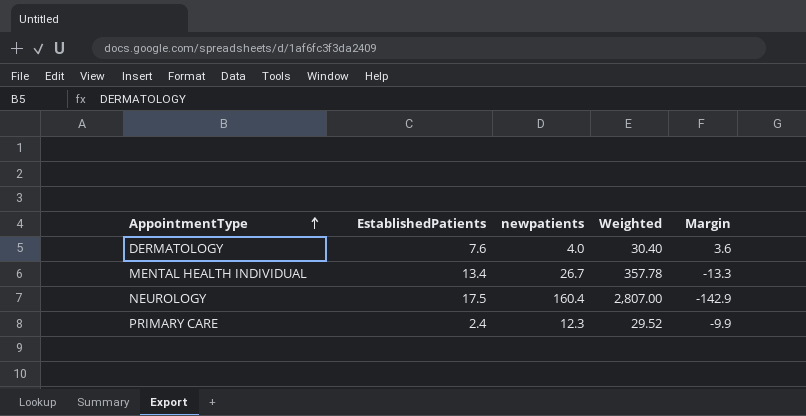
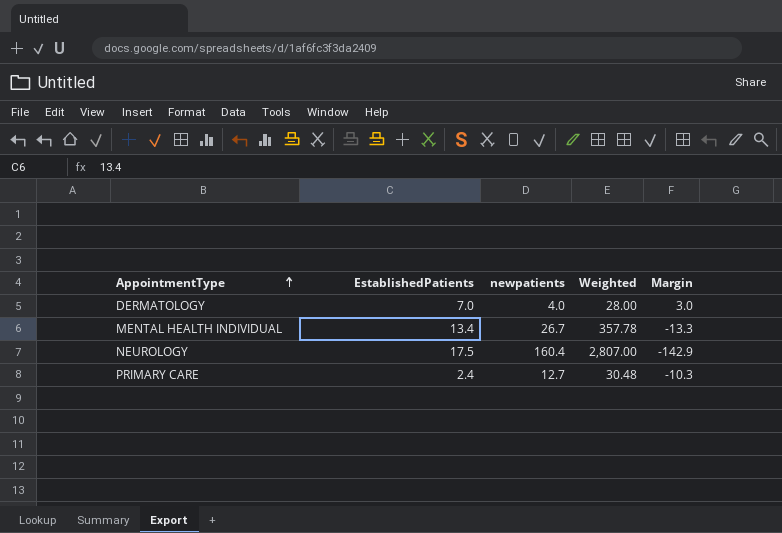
DERMATOLOGY | EstablishedPatients: 7.6 -> 7.0
DERMATOLOGY | Weighted: 30.40 -> 28.00
DERMATOLOGY | Margin: 3.6 -> 3.0
PRIMARY CARE | newpatients: 12.3 -> 12.7
PRIMARY CARE | Weighted: 29.52 -> 30.48
PRIMARY CARE | Margin: -9.9 -> -10.3

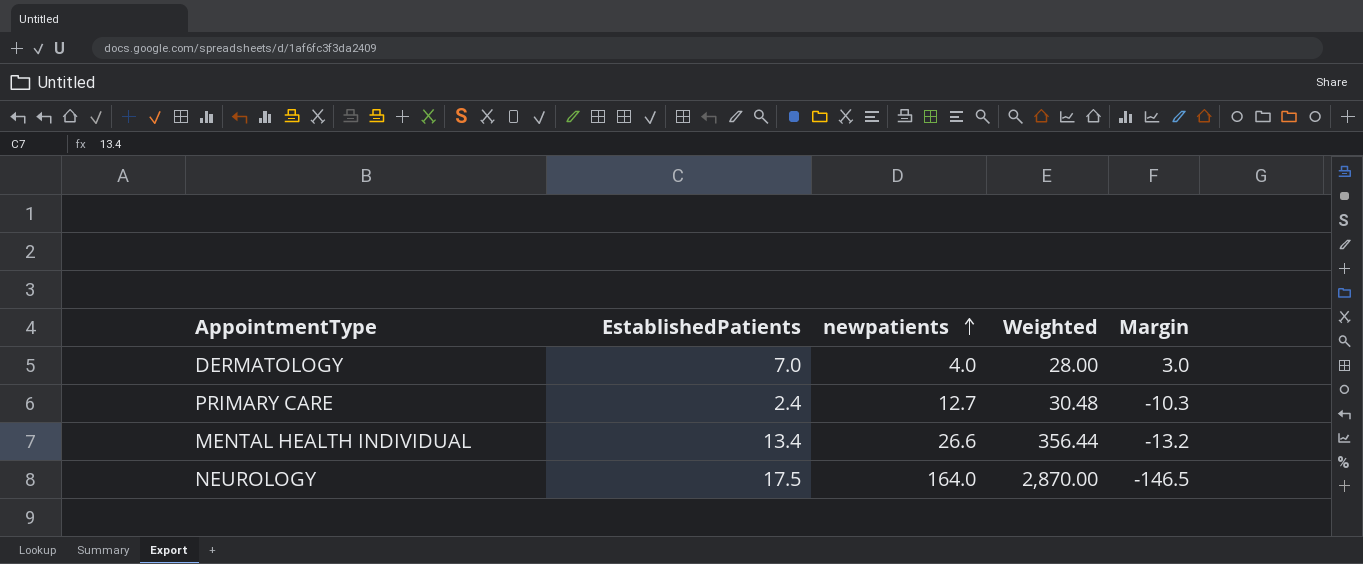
row order: AppointmentType ascending -> newpatients ascending
MENTAL HEALTH INDIVIDUAL | newpatients: 26.7 -> 26.6
MENTAL HEALTH INDIVIDUAL | Weighted: 357.78 -> 356.44
MENTAL HEALTH INDIVIDUAL | Margin: -13.3 -> -13.2
NEUROLOGY | newpatients: 160.4 -> 164.0
NEUROLOGY | Weighted: 2,807.00 -> 2,870.00
NEUROLOGY | Margin: -142.9 -> -146.5

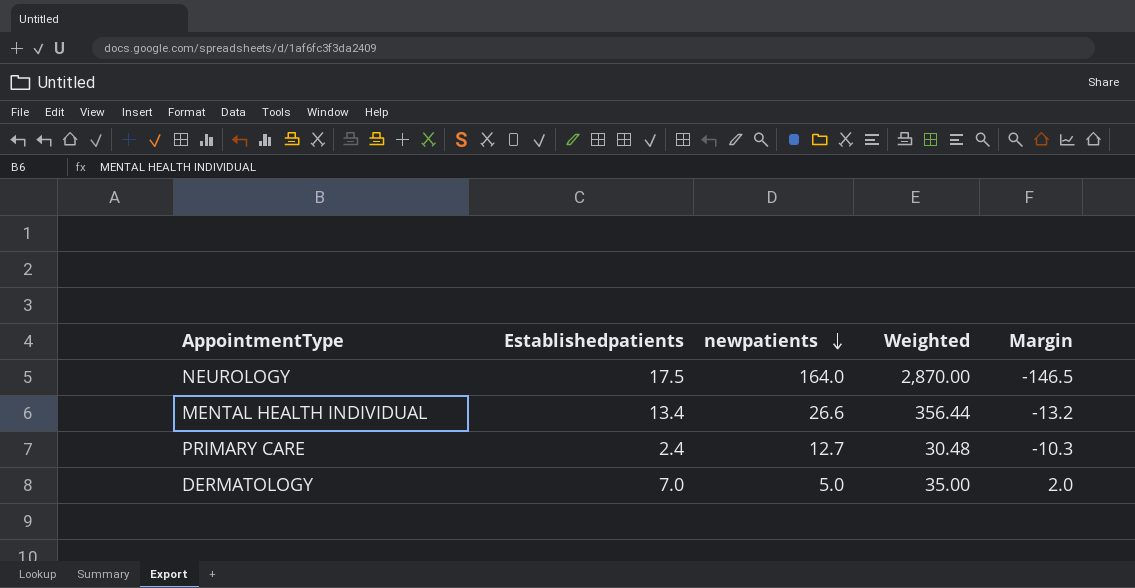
row order: newpatients ascending -> newpatients descending
column name: EstablishedPatients -> Establishedpatients
DERMATOLOGY | newpatients: 4.0 -> 5.0
DERMATOLOGY | Weighted: 28.00 -> 35.00
DERMATOLOGY | Margin: 3.0 -> 2.0

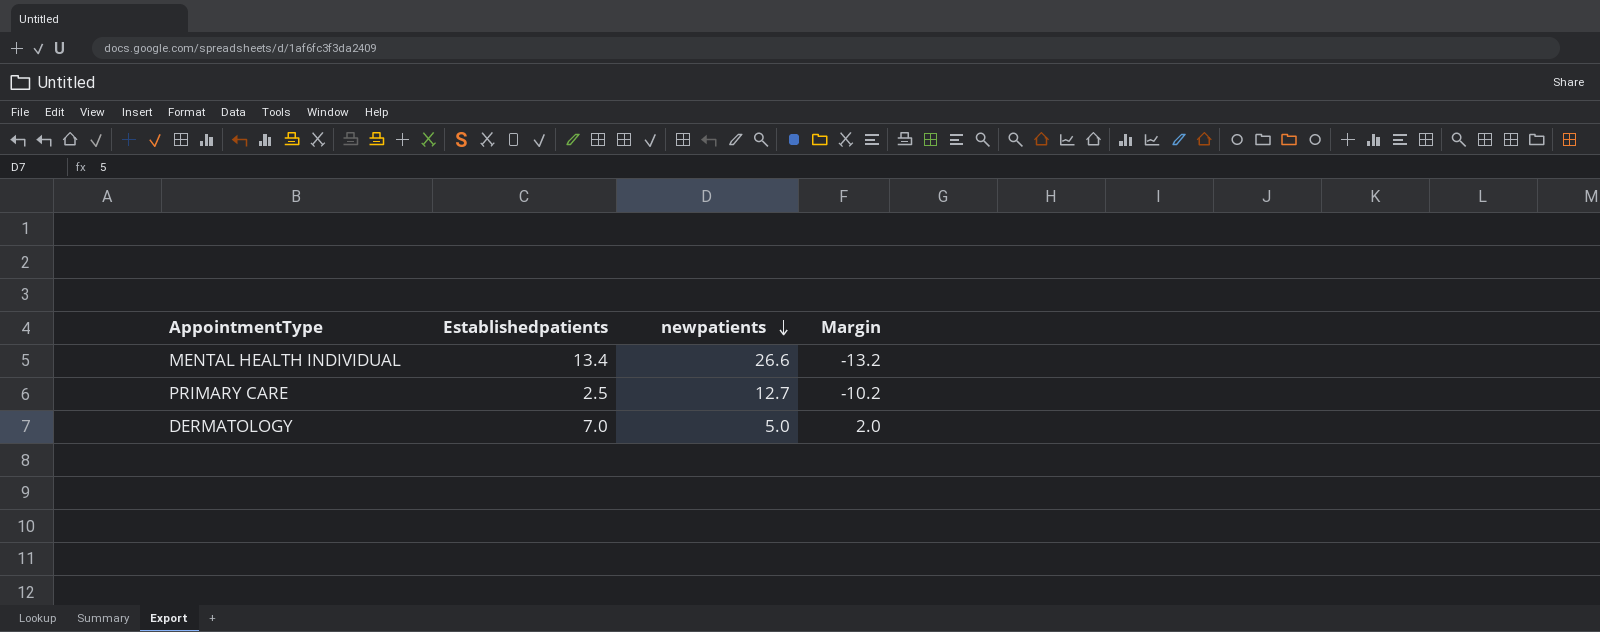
column Weighted | formula: [Establishedpatients] * [newpatients] -> none
row NEUROLOGY: 17.5 | 164.0 | 2,870.00 | -146.5 -> none
PRIMARY CARE | Establishedpatients: 2.4 -> 2.5
PRIMARY CARE | Margin: -10.3 -> -10.2

